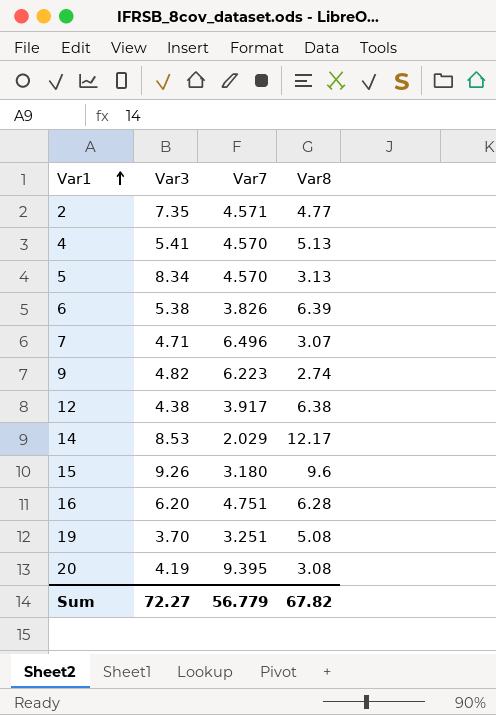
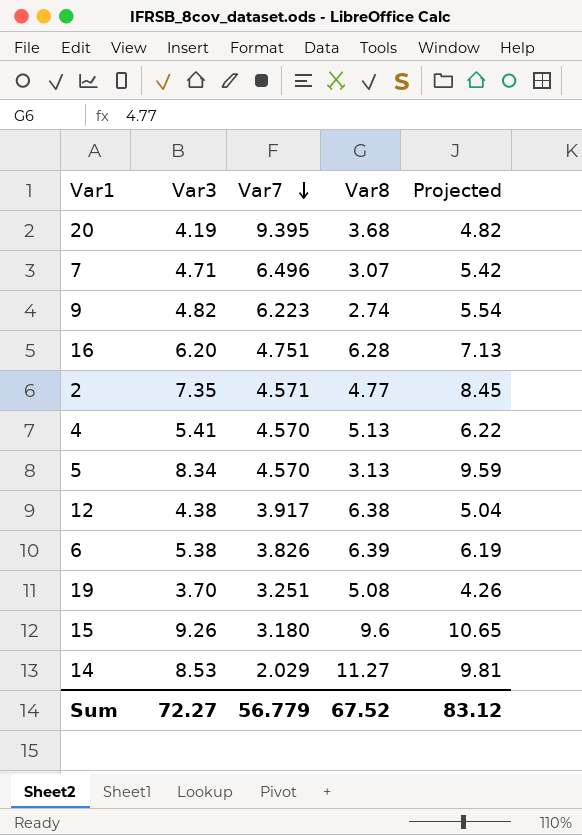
row order: Var1 ascending -> Var7 descending
column Projected | formula: none -> [Var3] * 1.15
20 | Var8: 3.08 -> 3.68
14 | Var8: 12.17 -> 11.27
Sum | Var8: 67.82 -> 67.52

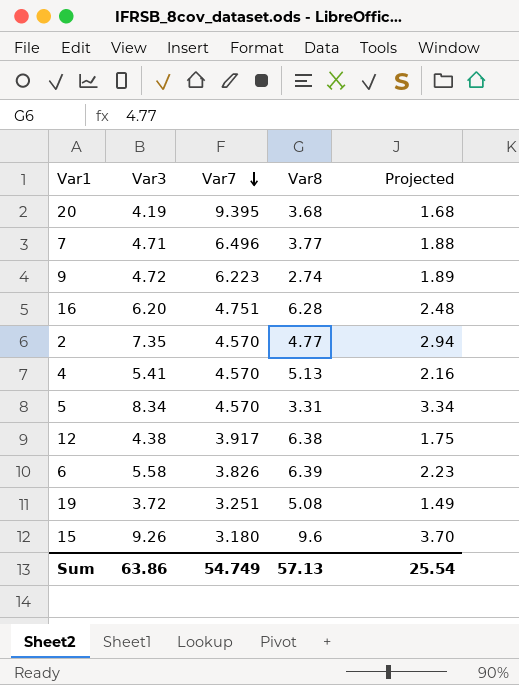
column Projected | formula: [Var3] * 1.15 -> [Var3] * 0.4
row 14: 8.53 | 2.029 | 11.27 | 9.81 -> none
7 | Var8: 3.07 -> 3.77
9 | Var3: 4.82 -> 4.72
2 | Var7: 4.571 -> 4.570
5 | Var8: 3.13 -> 3.31
6 | Var3: 5.38 -> 5.58
19 | Var3: 3.70 -> 3.72
Sum | Var3: 72.27 -> 63.86
Sum | Var7: 56.779 -> 54.749
Sum | Var8: 67.52 -> 57.13
Sum | Projected: 83.12 -> 25.54

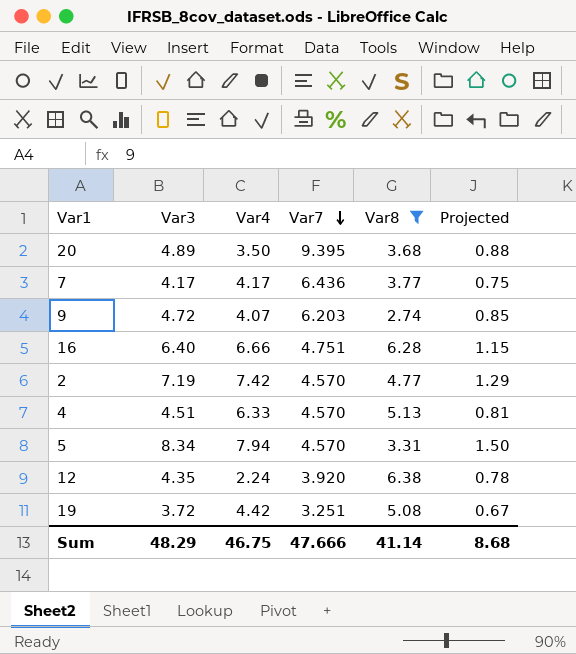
filter: none -> Var8 <= 6.38
column Var4 | position: none -> 3
column Projected | formula: [Var3] * 0.4 -> [Var3] * 0.18
20 | Var3: 4.19 -> 4.89
7 | Var3: 4.71 -> 4.17
7 | Var7: 6.496 -> 6.436
9 | Var7: 6.223 -> 6.203
16 | Var3: 6.20 -> 6.40
2 | Var3: 7.35 -> 7.19
4 | Var3: 5.41 -> 4.51
12 | Var3: 4.38 -> 4.35
12 | Var7: 3.917 -> 3.920
Sum | Var3: 63.86 -> 48.29
Sum | Var7: 54.749 -> 47.666
Sum | Var8: 57.13 -> 41.14
Sum | Projected: 25.54 -> 8.68

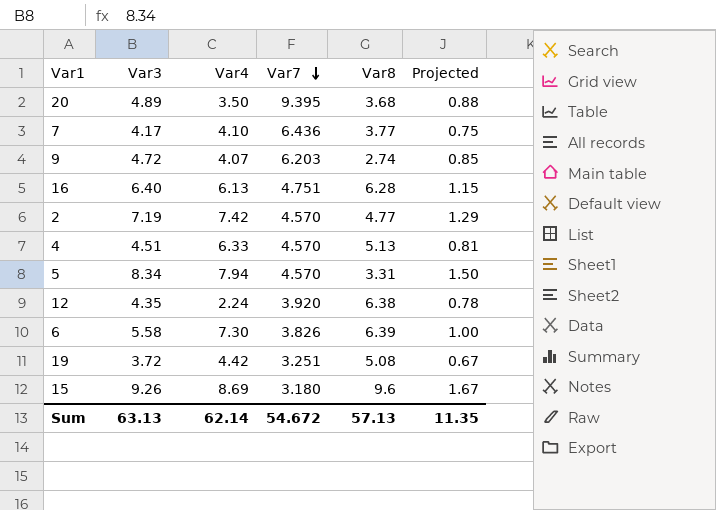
filter: Var8 <= 6.38 -> none
7 | Var4: 4.17 -> 4.10
16 | Var4: 6.66 -> 6.13
Sum | Var3: 48.29 -> 63.13
Sum | Var4: 46.75 -> 62.14
Sum | Var7: 47.666 -> 54.672
Sum | Var8: 41.14 -> 57.13
Sum | Projected: 8.68 -> 11.35

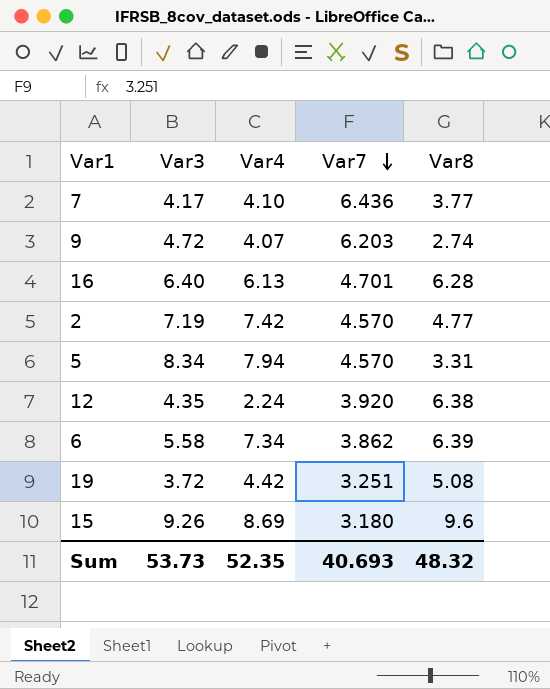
column Projected | formula: [Var3] * 0.18 -> none
row 20: 4.89 | 3.50 | 9.395 | 3.68 | 0.88 -> none
row 4: 4.51 | 6.33 | 4.570 | 5.13 | 0.81 -> none
16 | Var7: 4.751 -> 4.701
6 | Var4: 7.30 -> 7.34
6 | Var7: 3.826 -> 3.862
Sum | Var3: 63.13 -> 53.73
Sum | Var4: 62.14 -> 52.35
Sum | Var7: 54.672 -> 40.693
Sum | Var8: 57.13 -> 48.32

